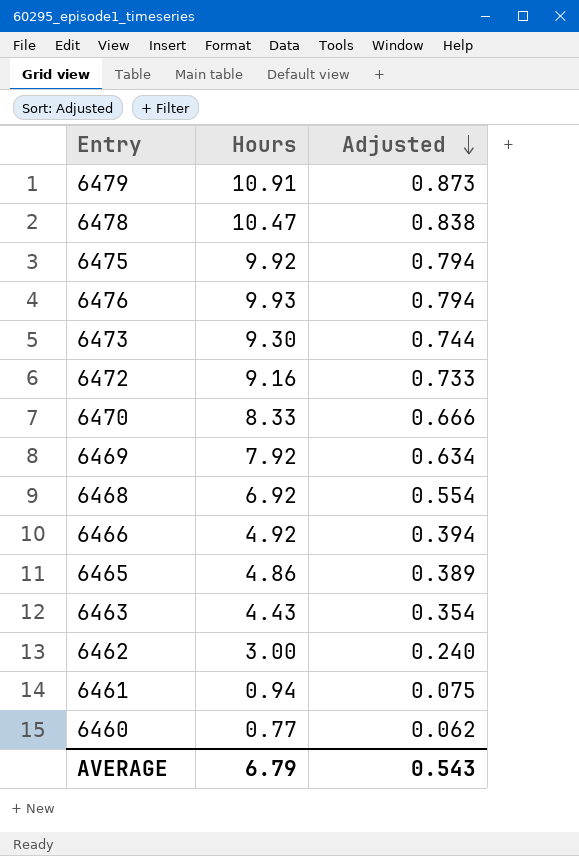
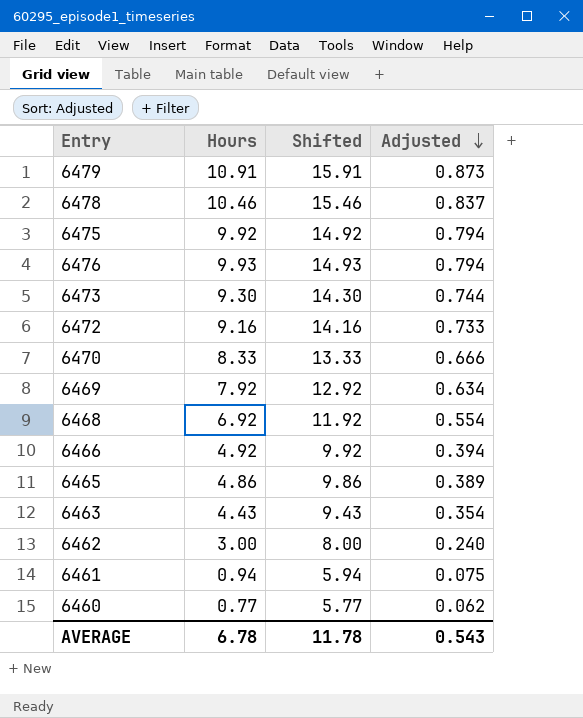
column Shifted | formula: none -> [Hours] + 5
6478 | Hours: 10.47 -> 10.46
6478 | Adjusted: 0.838 -> 0.837
AVERAGE | Hours: 6.79 -> 6.78

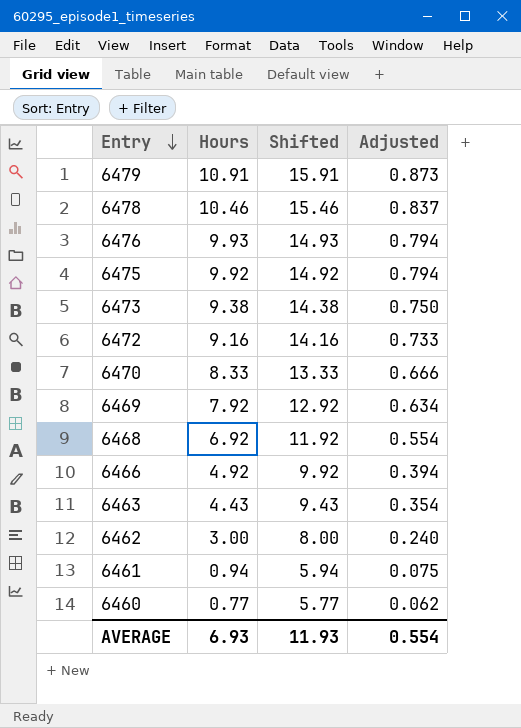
row order: Adjusted descending -> Entry descending
row 6465: 4.86 | 9.86 | 0.389 -> none
6473 | Hours: 9.30 -> 9.38
6473 | Shifted: 14.30 -> 14.38
6473 | Adjusted: 0.744 -> 0.750
AVERAGE | Hours: 6.78 -> 6.93
AVERAGE | Shifted: 11.78 -> 11.93
AVERAGE | Adjusted: 0.543 -> 0.554

